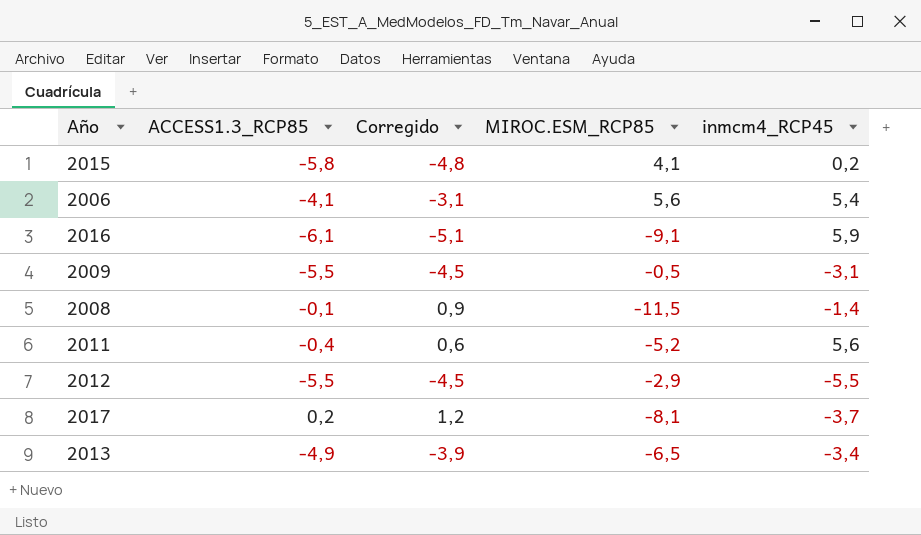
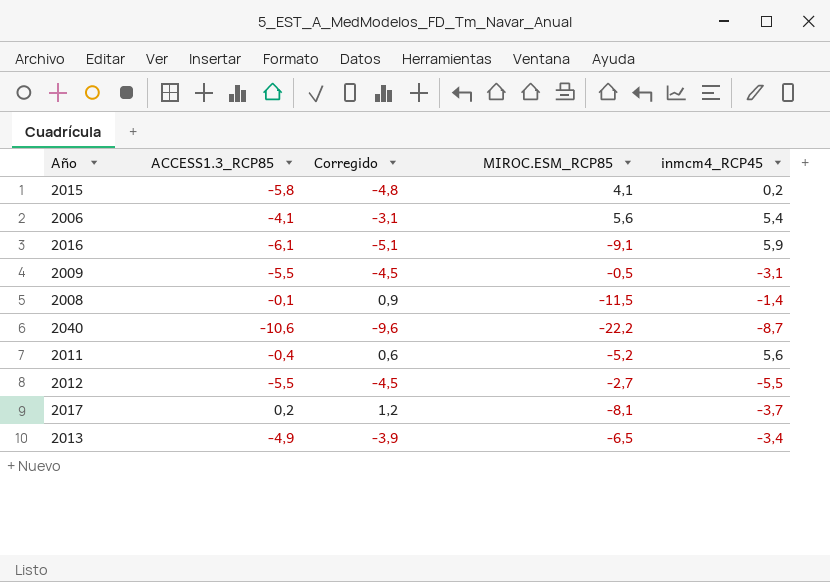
row 2040: none -> -10,6 | -9,6 | -22,2 | -8,7
2012 | MIROC.ESM_RCP85: -2,9 -> -2,7

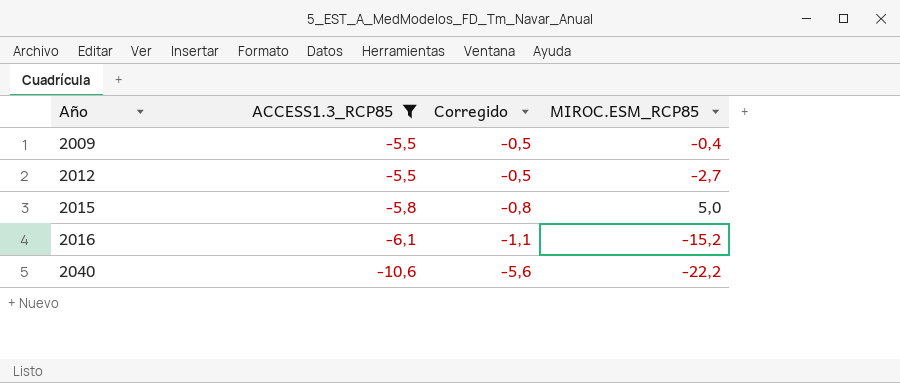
filter: none -> ACCESS1.3_RCP85 <= -5,5
row order: none -> Año ascending
column inmcm4_RCP45 | position: 5 -> none
column Corregido | formula: [ACCESS1.3_RCP85] + 1 -> [ACCESS1.3_RCP85] + 5
2009 | MIROC.ESM_RCP85: -0,5 -> -0,4
2015 | MIROC.ESM_RCP85: 4,1 -> 5,0
2016 | MIROC.ESM_RCP85: -9,1 -> -15,2

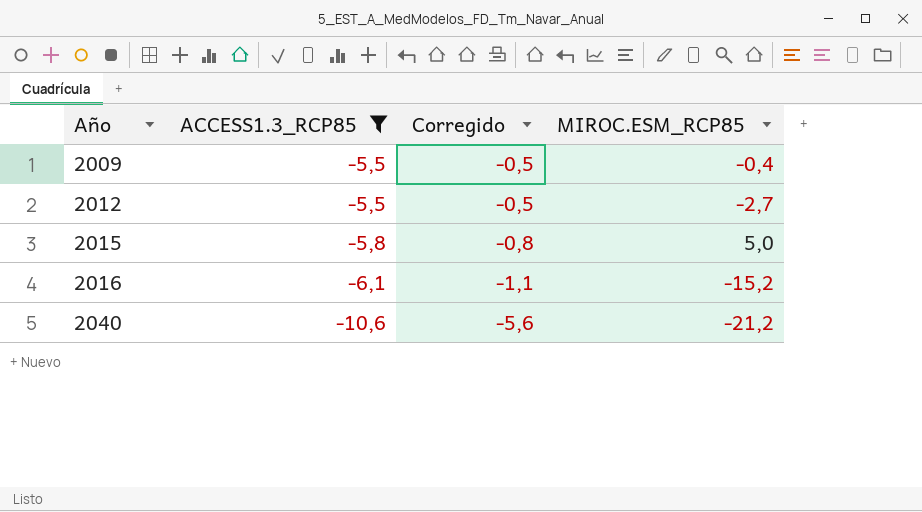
2040 | MIROC.ESM_RCP85: -22,2 -> -21,2

